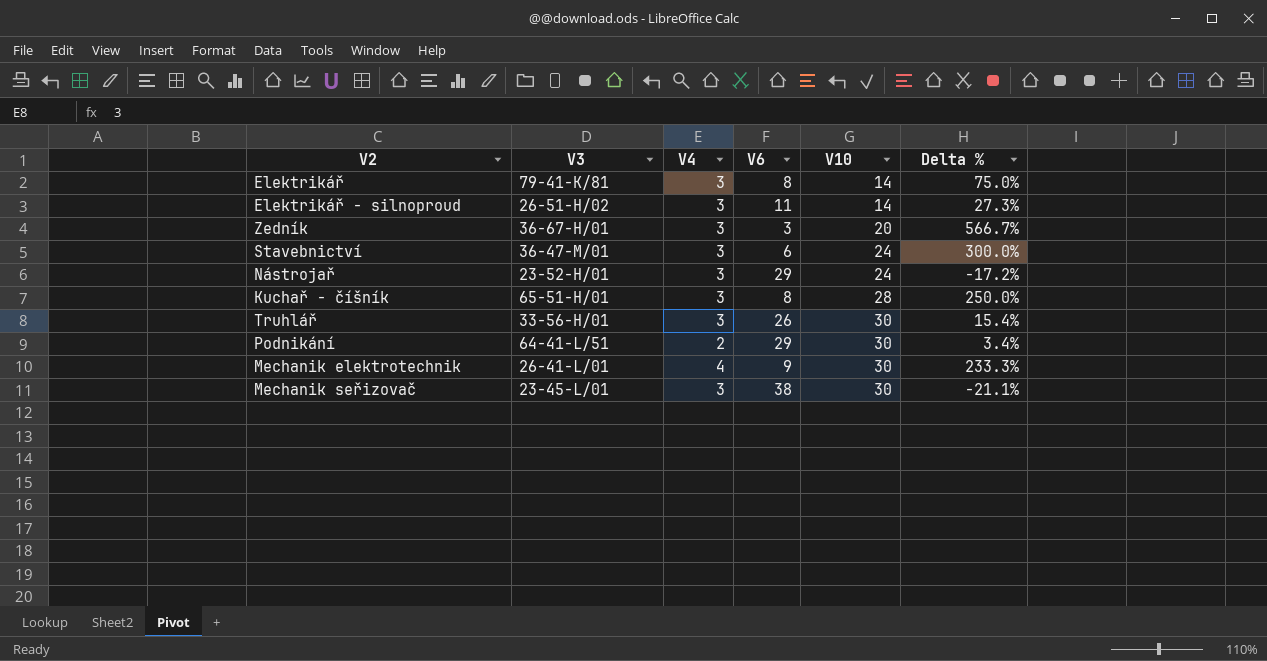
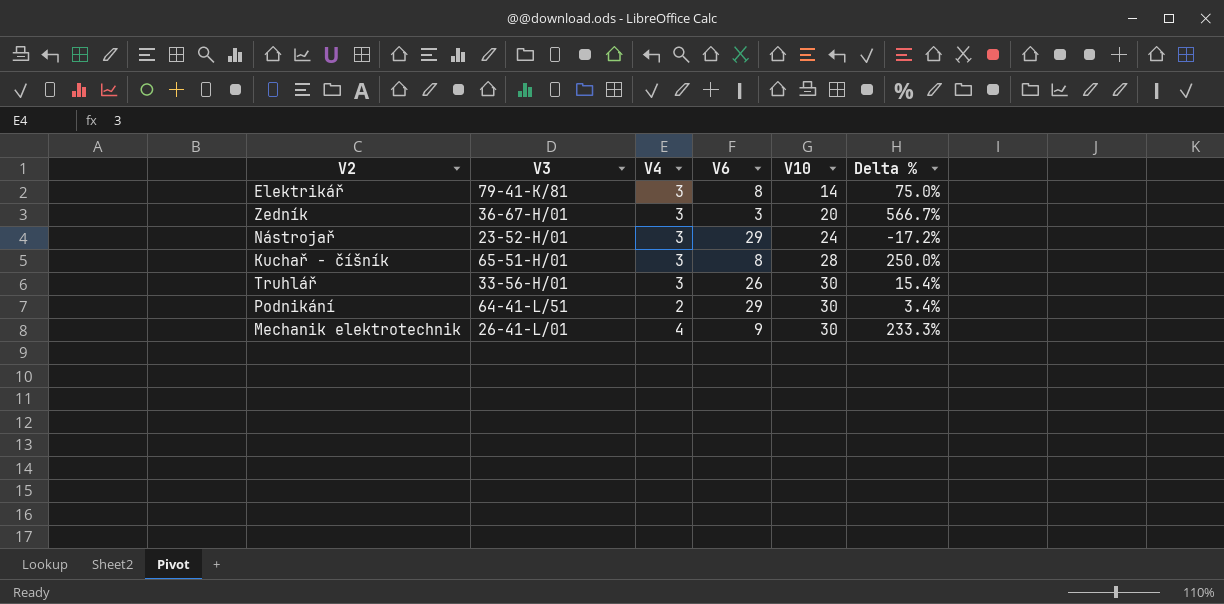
row Elektrikář - silnoproud: 26-51-H/02 | 3 | 11 | 14 | 27.3% -> none
row Stavebnictví: 36-47-M/01 | 3 | 6 | 24 | 300.0% -> none
row Mechanik seřizovač: 23-45-L/01 | 3 | 38 | 30 | -21.1% -> none

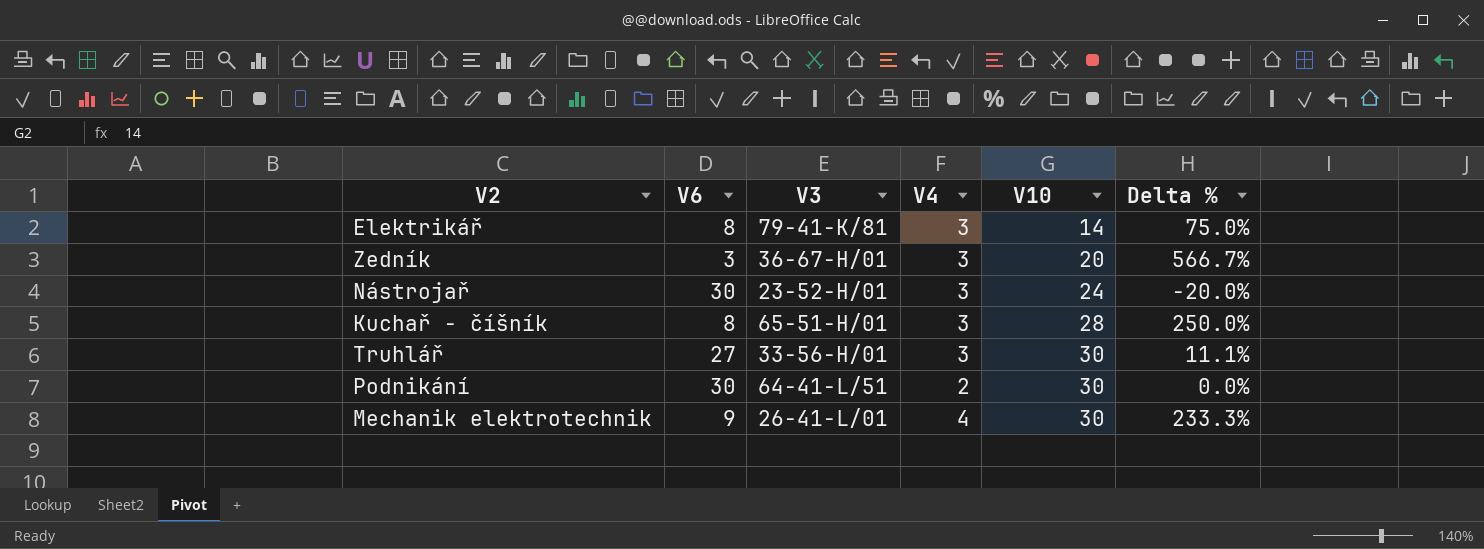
column V6 | position: 4 -> 2
Nástrojař | V6: 29 -> 30
Nástrojař | Delta %: -17.2% -> -20.0%
Truhlář | V6: 26 -> 27
Truhlář | Delta %: 15.4% -> 11.1%
Podnikání | V6: 29 -> 30
Podnikání | Delta %: 3.4% -> 0.0%

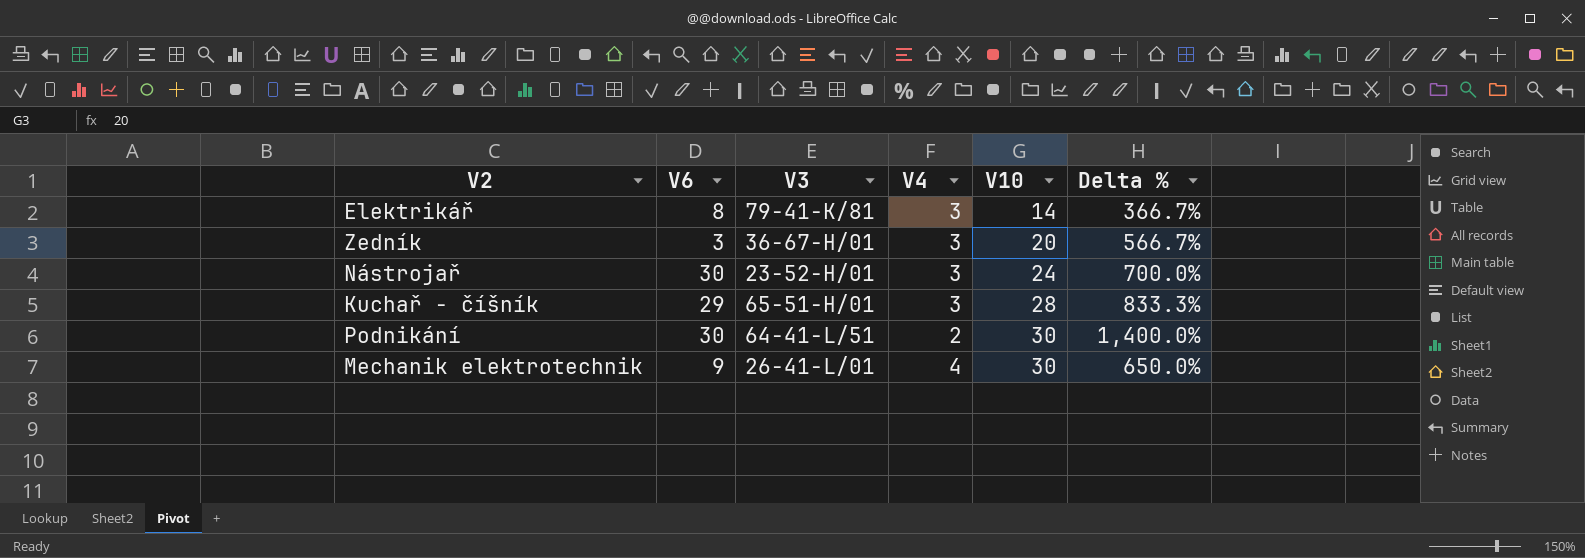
column Delta % | formula: ([V10] - [V6]) / [V6] -> ([V10] - [V4]) / [V4]
row Truhlář: 27 | 33-56-H/01 | 3 | 30 | 11.1% -> none
Kuchař - číšník | V6: 8 -> 29

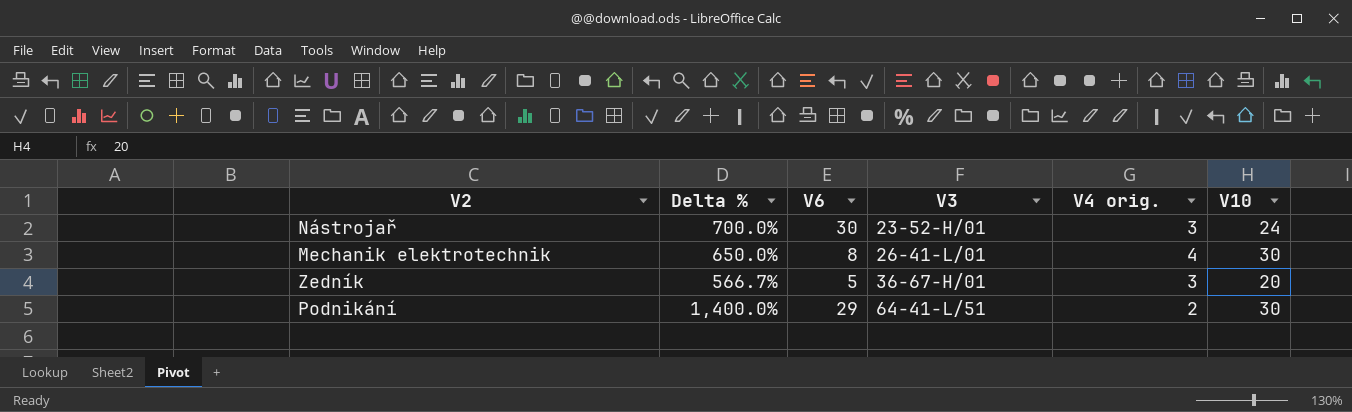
row order: V10 ascending -> V3 ascending
column Delta % | position: 6 -> 2
column name: V4 -> V4 orig.
row Elektrikář: 8 | 79-41-K/81 | 3 | 14 | 366.7% -> none
row Kuchař - číšník: 29 | 65-51-H/01 | 3 | 28 | 833.3% -> none
Mechanik elektrotechnik | V6: 9 -> 8
Zedník | V6: 3 -> 5
Podnikání | V6: 30 -> 29

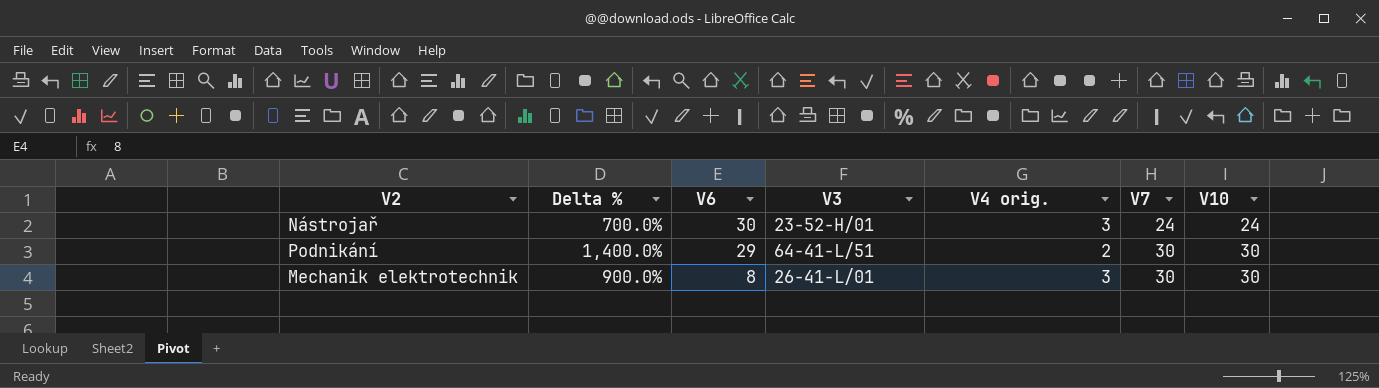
row order: V3 ascending -> V6 descending
column V7 | position: none -> 6
row Zedník: 566.7% | 5 | 36-67-H/01 | 3 | 20 -> none
Mechanik elektrotechnik | Delta %: 650.0% -> 900.0%
Mechanik elektrotechnik | V4 orig.: 4 -> 3

